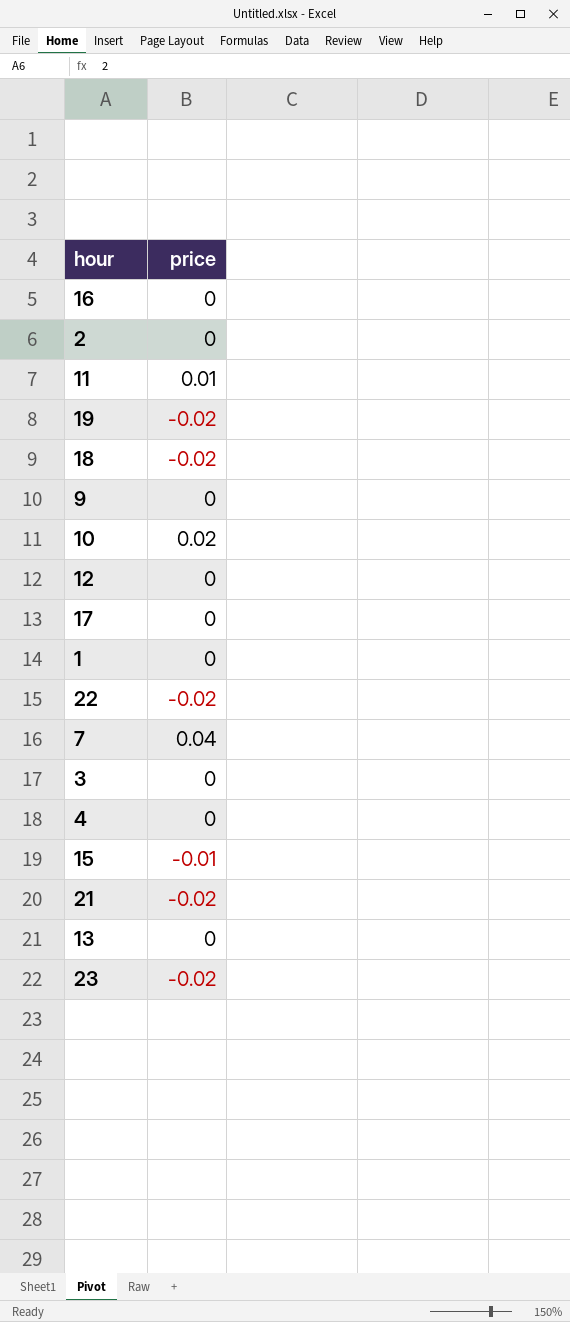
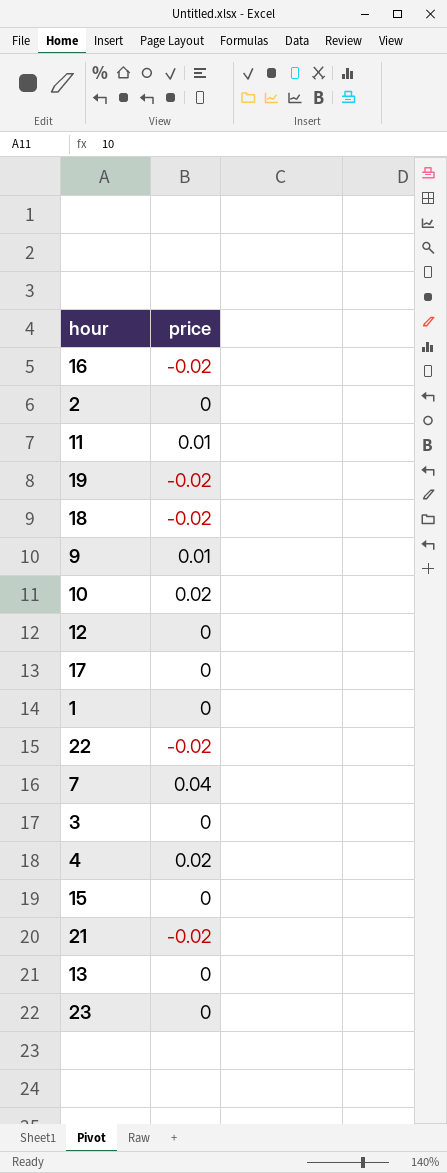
16 | price: 0 -> -0.02
9 | price: 0 -> 0.01
4 | price: 0 -> 0.02
15 | price: -0.01 -> 0
23 | price: -0.02 -> 0

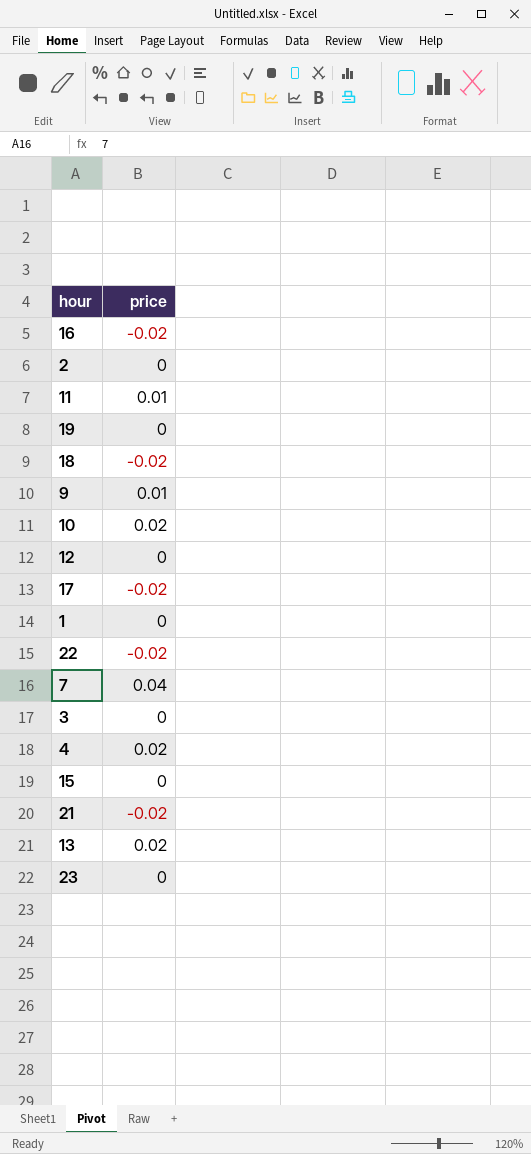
19 | price: -0.02 -> 0
17 | price: 0 -> -0.02
13 | price: 0 -> 0.02

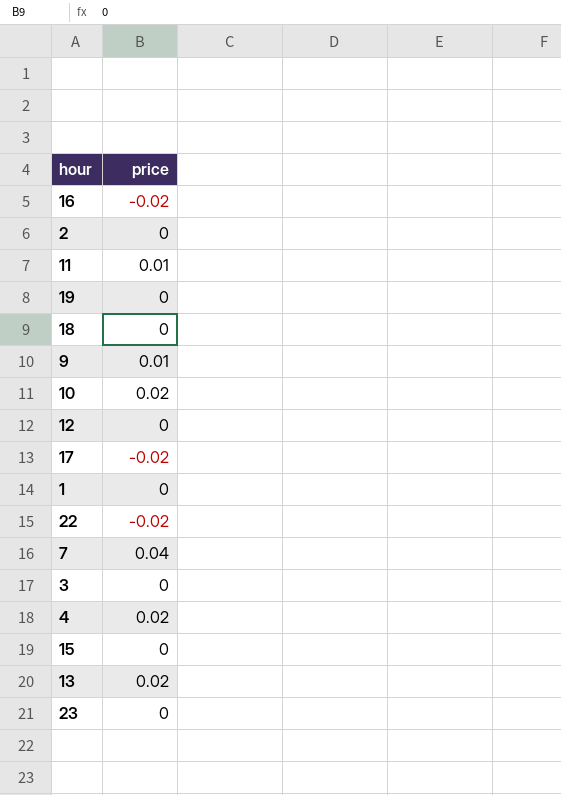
row 21: -0.02 -> none
18 | price: -0.02 -> 0

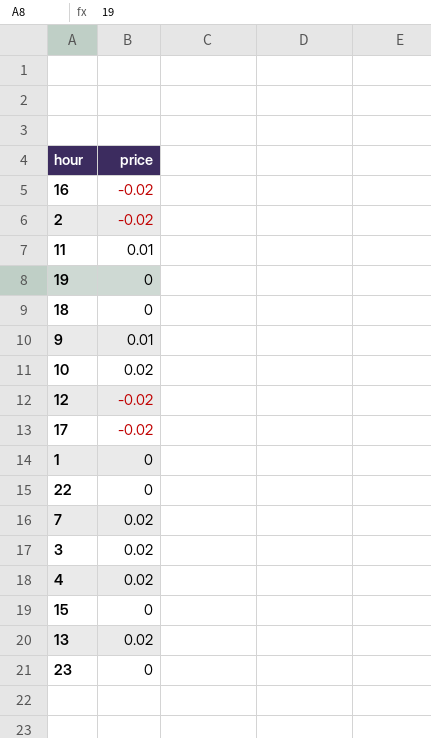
2 | price: 0 -> -0.02
12 | price: 0 -> -0.02
22 | price: -0.02 -> 0
7 | price: 0.04 -> 0.02
3 | price: 0 -> 0.02

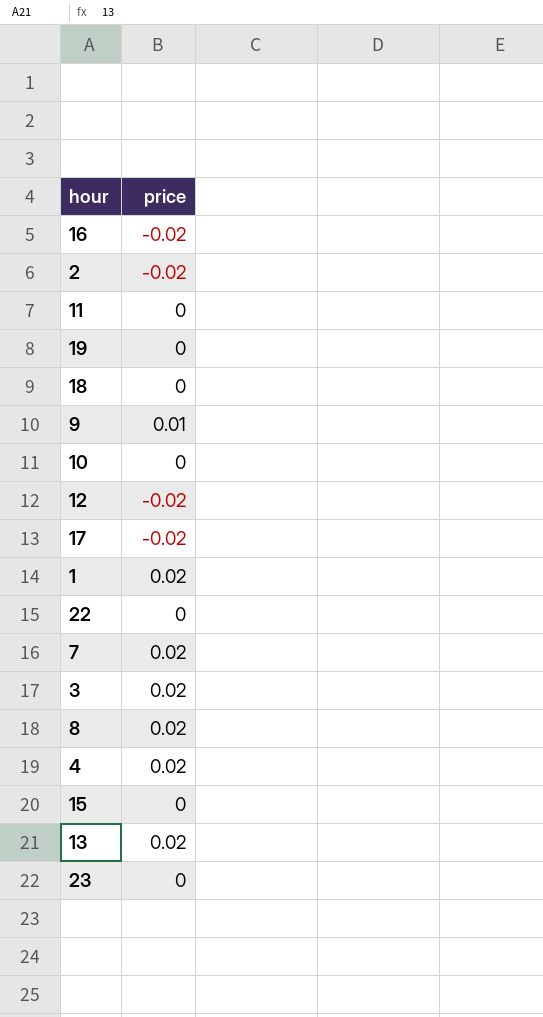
11 | price: 0.01 -> 0
10 | price: 0.02 -> 0
1 | price: 0 -> 0.02
row 8: none -> 0.02

